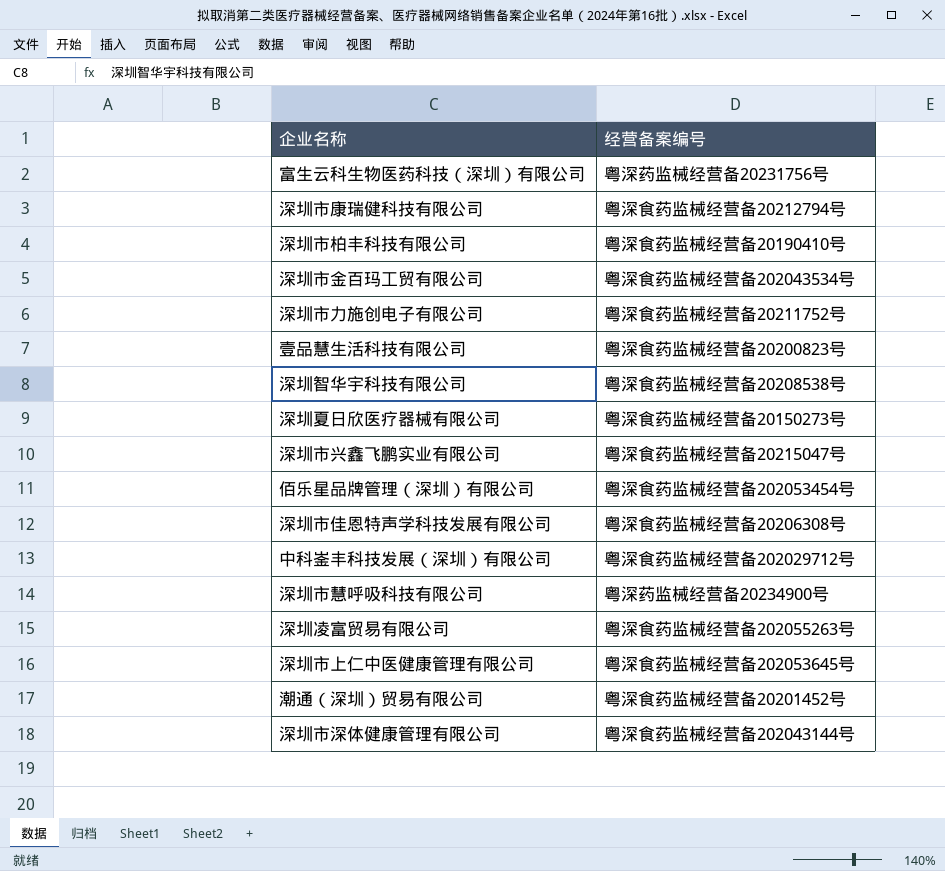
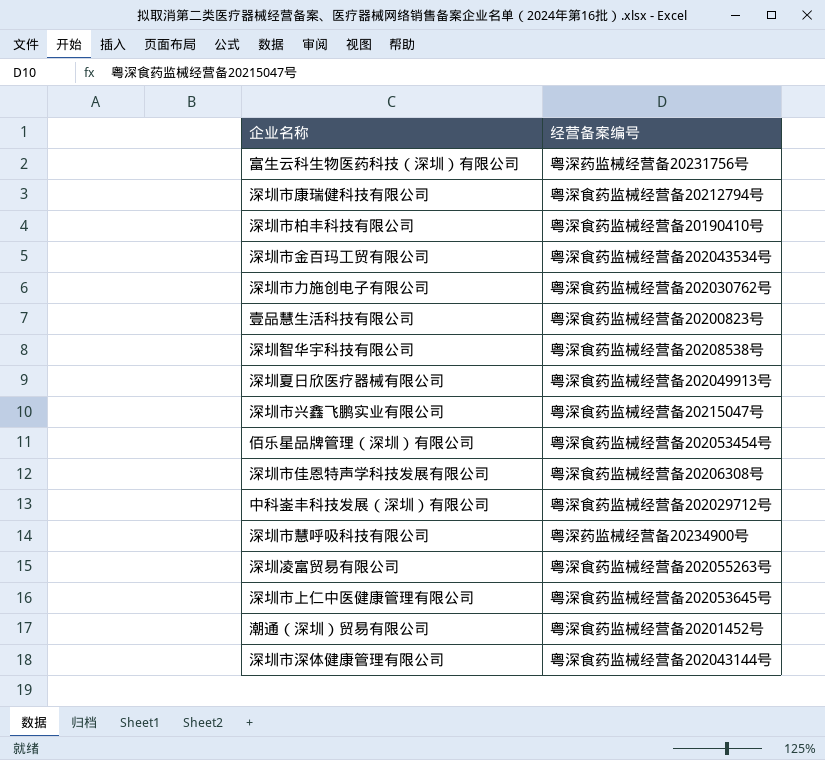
深圳市力施创电子有限公司 | 经营备案编号: 粤深食药监械经营备20211752号 -> 粤深食药监械经营备202030762号
深圳夏日欣医疗器械有限公司 | 经营备案编号: 粤深食药监械经营备20150273号 -> 粤深食药监械经营备202049913号

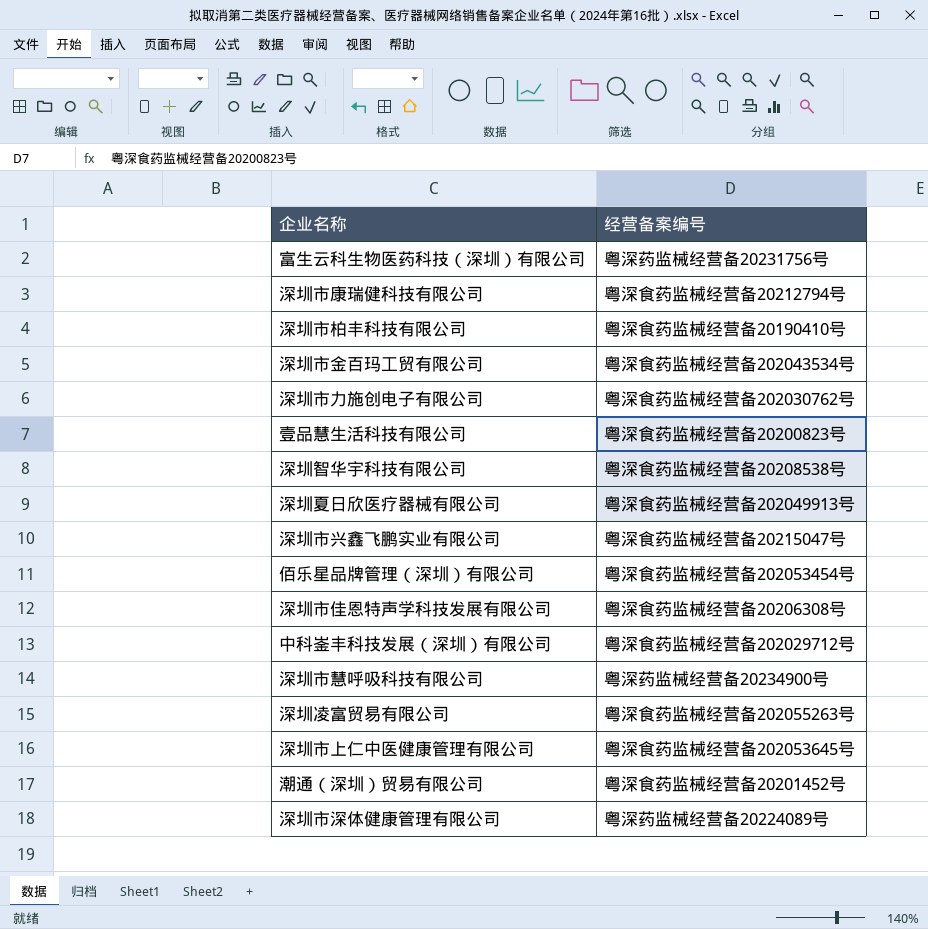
深圳市深体健康管理有限公司 | 经营备案编号: 粤深食药监械经营备202043144号 -> 粤深药监械经营备20224089号

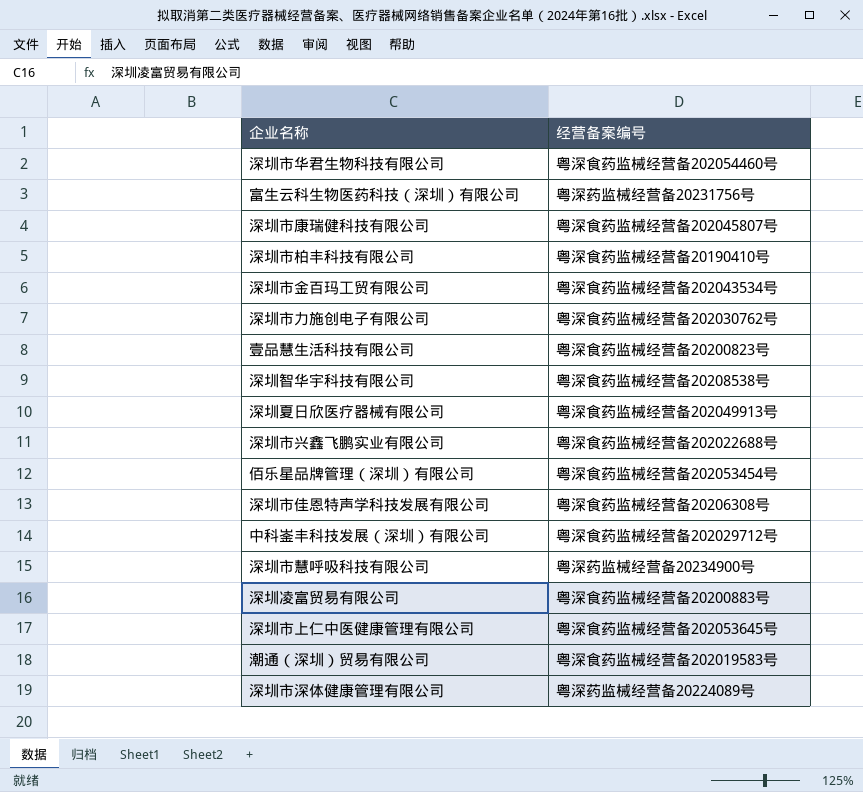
row 深圳市华君生物科技有限公司: none -> 粤深食药监械经营备202054460号
深圳市康瑞健科技有限公司 | 经营备案编号: 粤深食药监械经营备20212794号 -> 粤深食药监械经营备202045807号
深圳市兴鑫飞鹏实业有限公司 | 经营备案编号: 粤深食药监械经营备20215047号 -> 粤深食药监械经营备202022688号
深圳凌富贸易有限公司 | 经营备案编号: 粤深食药监械经营备202055263号 -> 粤深食药监械经营备20200883号
潮通（深圳）贸易有限公司 | 经营备案编号: 粤深食药监械经营备20201452号 -> 粤深食药监械经营备202019583号

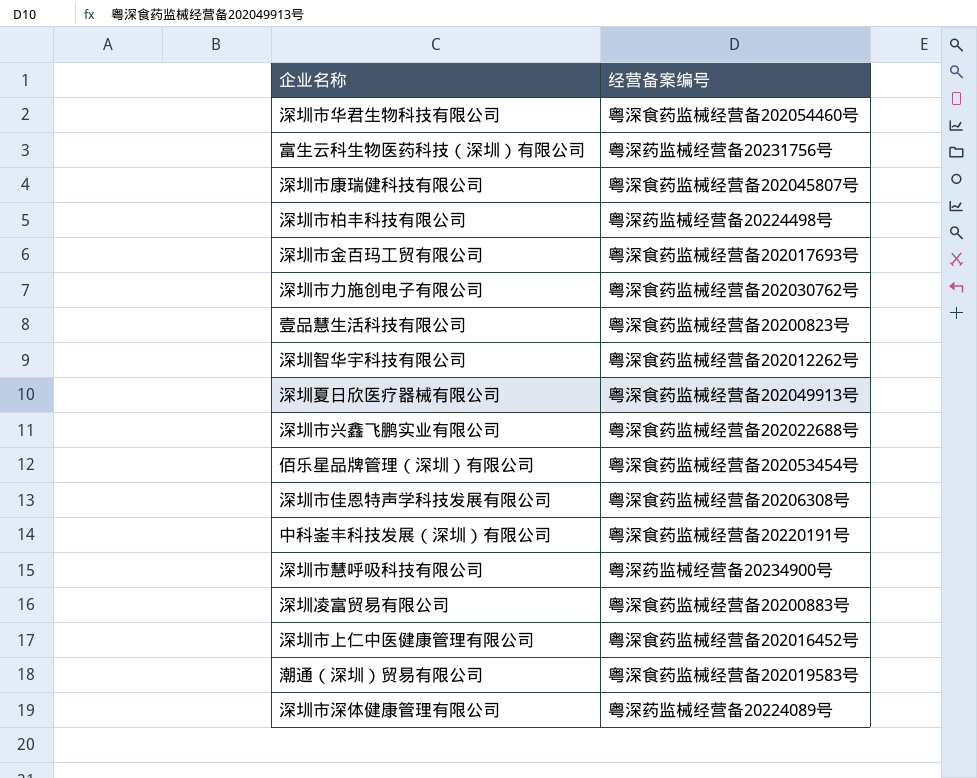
深圳市柏丰科技有限公司 | 经营备案编号: 粤深食药监械经营备20190410号 -> 粤深药监械经营备20224498号
深圳市金百玛工贸有限公司 | 经营备案编号: 粤深食药监械经营备202043534号 -> 粤深食药监械经营备202017693号
深圳智华宇科技有限公司 | 经营备案编号: 粤深食药监械经营备20208538号 -> 粤深食药监械经营备202012262号
中科崟丰科技发展（深圳）有限公司 | 经营备案编号: 粤深食药监械经营备202029712号 -> 粤深食药监械经营备20220191号
深圳市上仁中医健康管理有限公司 | 经营备案编号: 粤深食药监械经营备202053645号 -> 粤深食药监械经营备202016452号

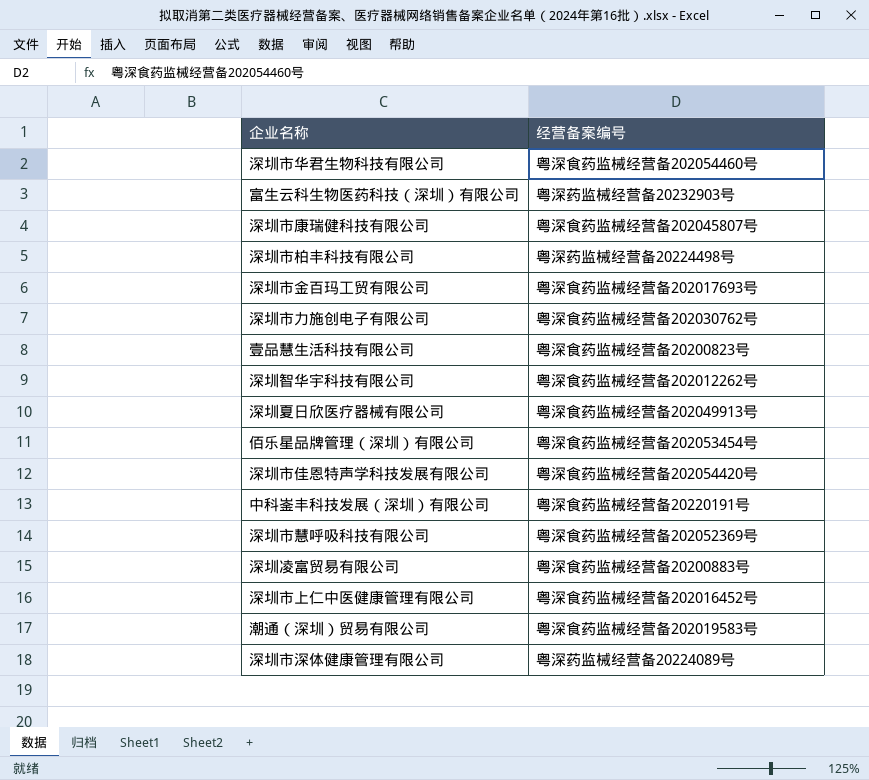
row 深圳市兴鑫飞鹏实业有限公司: 粤深食药监械经营备202022688号 -> none
富生云科生物医药科技（深圳）有限公司 | 经营备案编号: 粤深药监械经营备20231756号 -> 粤深药监械经营备20232903号
深圳市佳恩特声学科技发展有限公司 | 经营备案编号: 粤深食药监械经营备20206308号 -> 粤深食药监械经营备202054420号
深圳市慧呼吸科技有限公司 | 经营备案编号: 粤深药监械经营备20234900号 -> 粤深食药监械经营备202052369号

